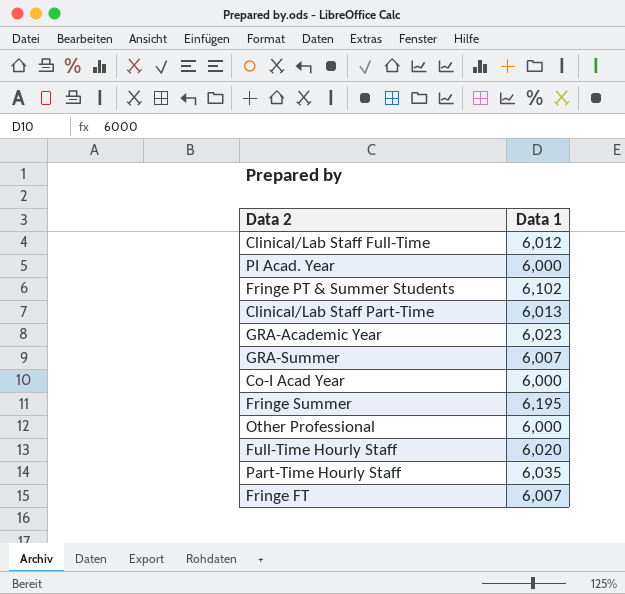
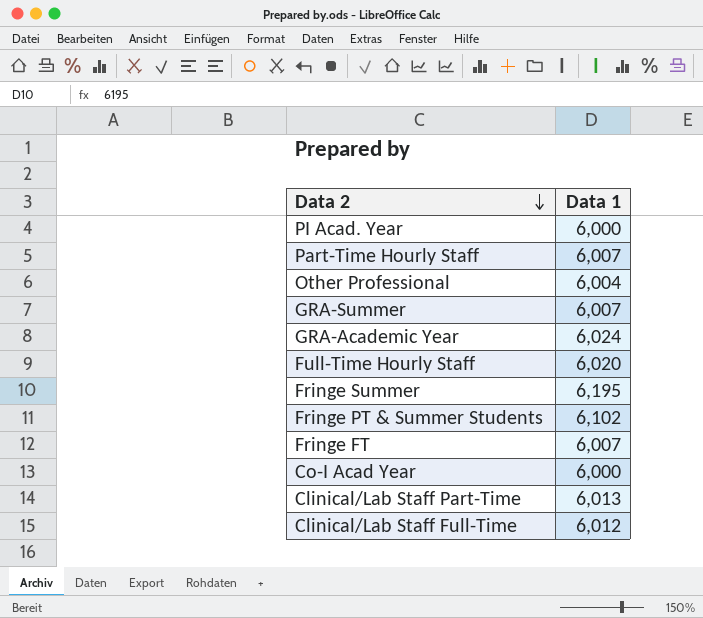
row order: none -> Data 2 descending
Part-Time Hourly Staff | Data 1: 6,035 -> 6,007
Other Professional | Data 1: 6,000 -> 6,004
GRA-Academic Year | Data 1: 6,023 -> 6,024

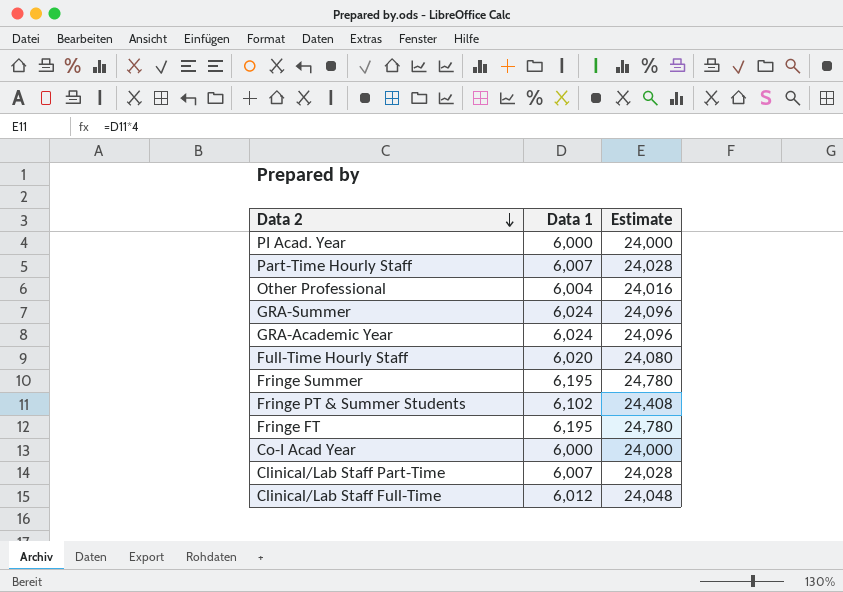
column Estimate | formula: none -> [Data 1] * 4
GRA-Summer | Data 1: 6,007 -> 6,024
Fringe FT | Data 1: 6,007 -> 6,195
Clinical/Lab Staff Part-Time | Data 1: 6,013 -> 6,007

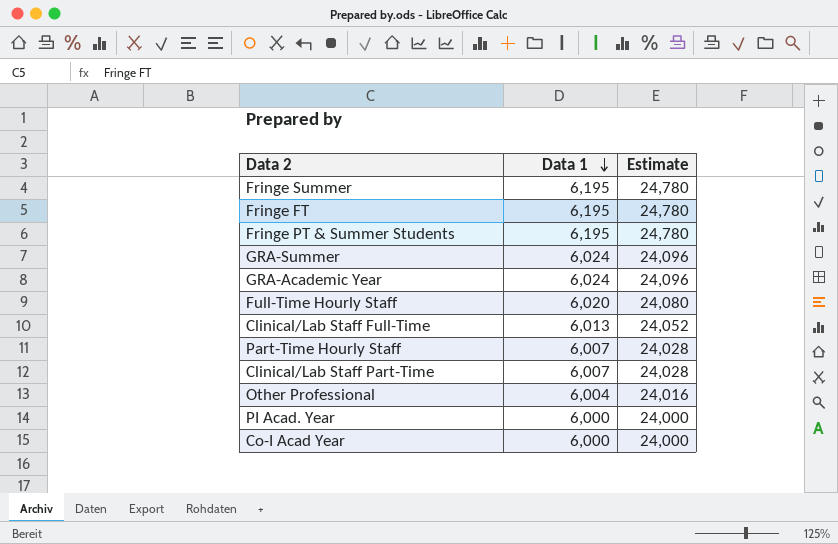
row order: Data 2 descending -> Data 1 descending
Fringe PT & Summer Students | Data 1: 6,102 -> 6,195
Fringe PT & Summer Students | Estimate: 24,408 -> 24,780
Clinical/Lab Staff Full-Time | Data 1: 6,012 -> 6,013
Clinical/Lab Staff Full-Time | Estimate: 24,048 -> 24,052

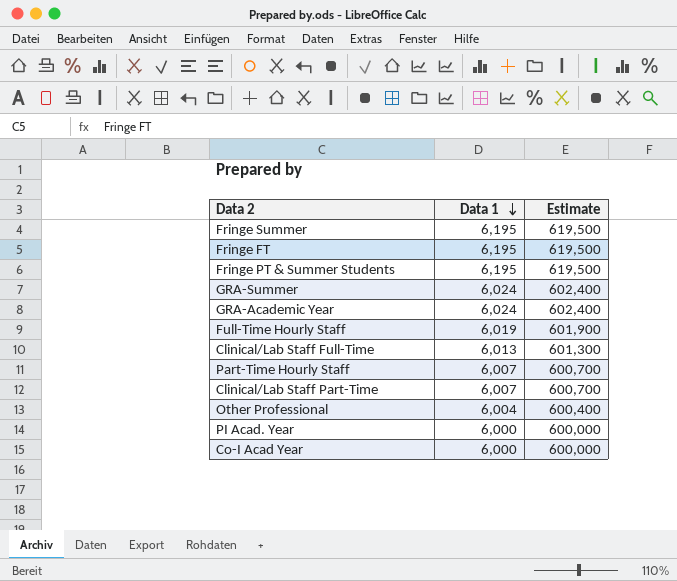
column Estimate | formula: [Data 1] * 4 -> [Data 1] * 100
Full-Time Hourly Staff | Data 1: 6,020 -> 6,019

